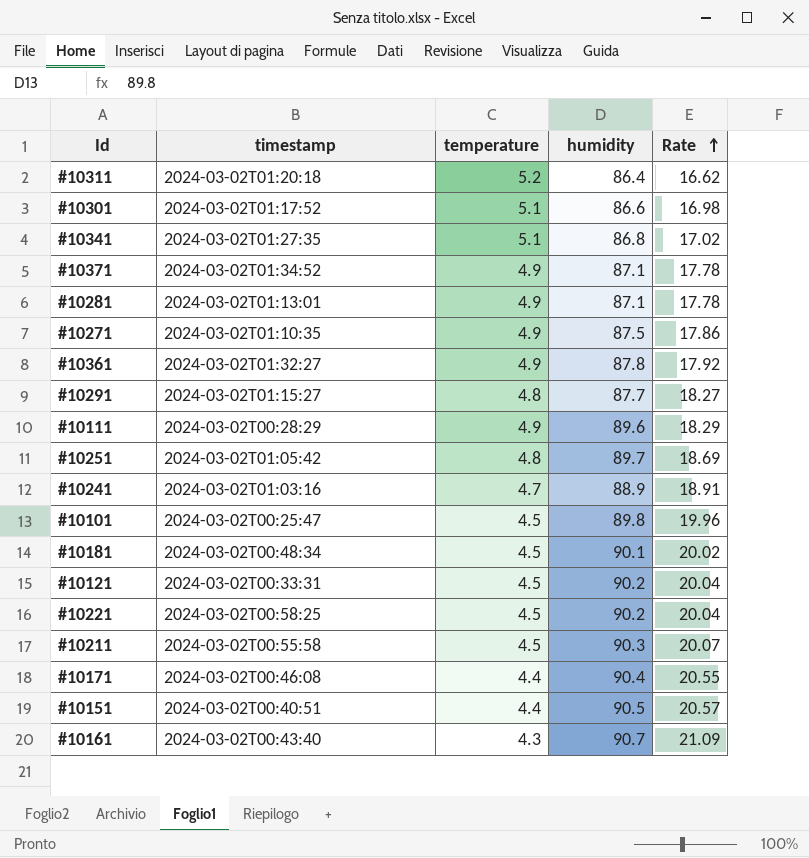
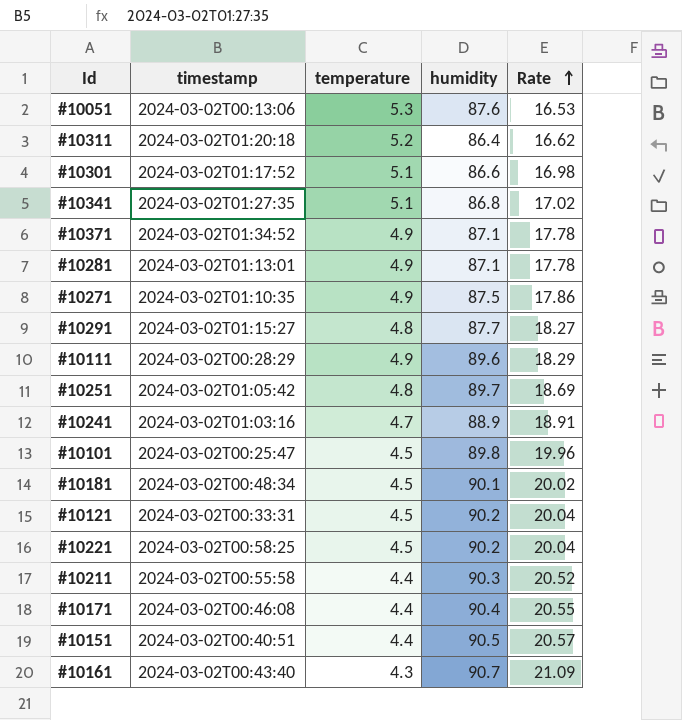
row #10361: 2024-03-02T01:32:27 | 4.9 | 87.8 | 17.92 -> none
row #10051: none -> 2024-03-02T00:13:06 | 5.3 | 87.6 | 16.53
#10211 | temperature: 4.5 -> 4.4
#10211 | Rate: 20.07 -> 20.52

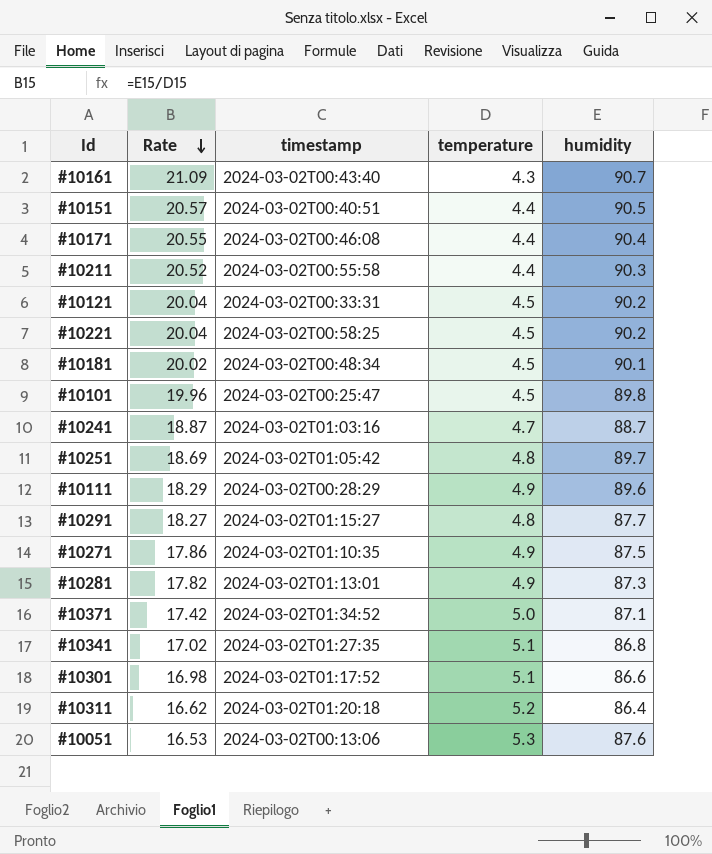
row order: Rate ascending -> Rate descending
column Rate | position: 5 -> 2
#10241 | Rate: 18.91 -> 18.87
#10241 | humidity: 88.9 -> 88.7
#10281 | Rate: 17.78 -> 17.82
#10281 | humidity: 87.1 -> 87.3
#10371 | Rate: 17.78 -> 17.42
#10371 | temperature: 4.9 -> 5.0

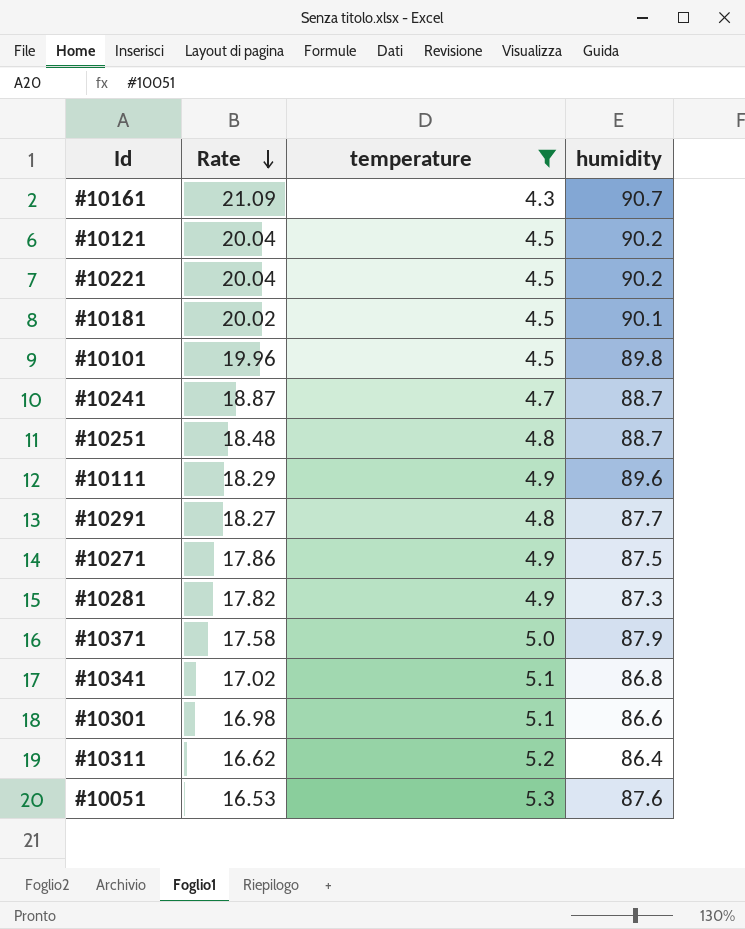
filter: none -> temperature != 4.4
column timestamp | position: 3 -> none
#10251 | Rate: 18.69 -> 18.48
#10251 | humidity: 89.7 -> 88.7
#10371 | Rate: 17.42 -> 17.58
#10371 | humidity: 87.1 -> 87.9

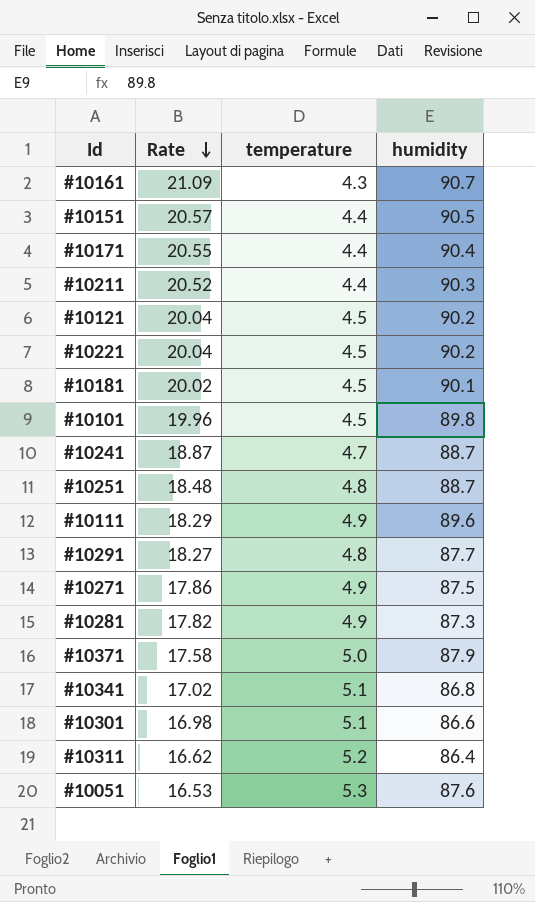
filter: temperature != 4.4 -> none

